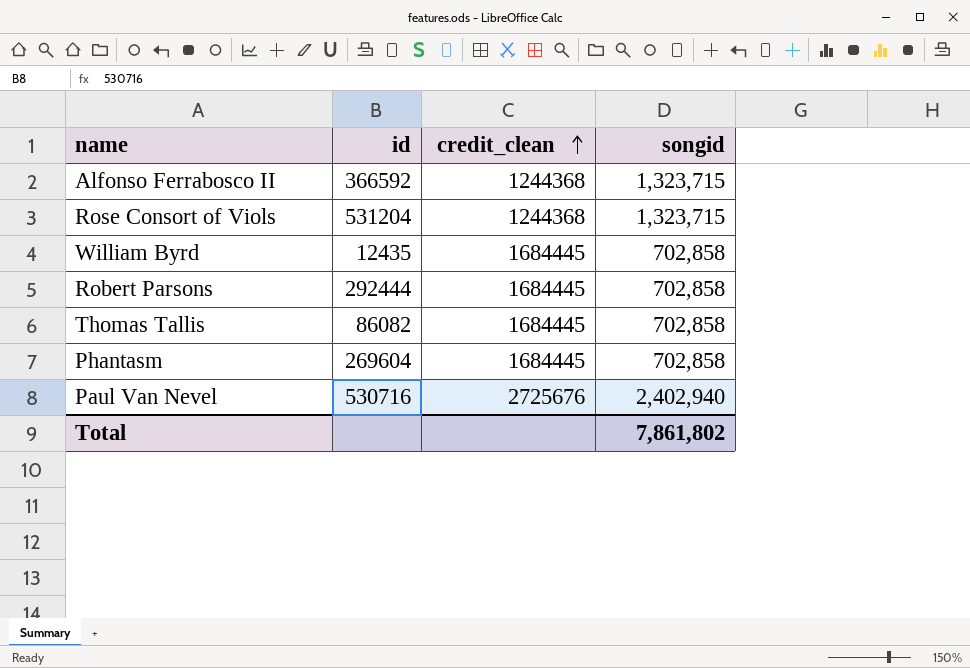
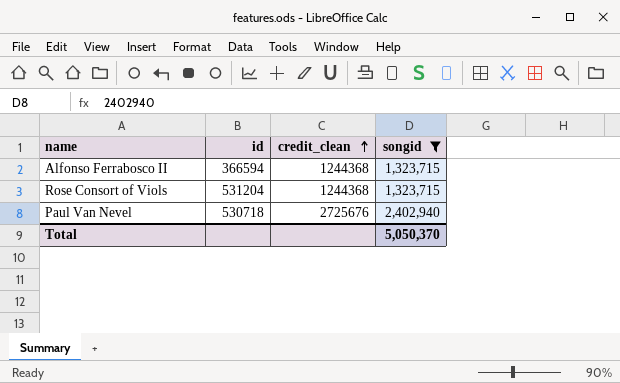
filter: none -> songid != 702,858
Alfonso Ferrabosco II | id: 366592 -> 366594
Paul Van Nevel | id: 530716 -> 530718
Total | songid: 7,861,802 -> 5,050,370

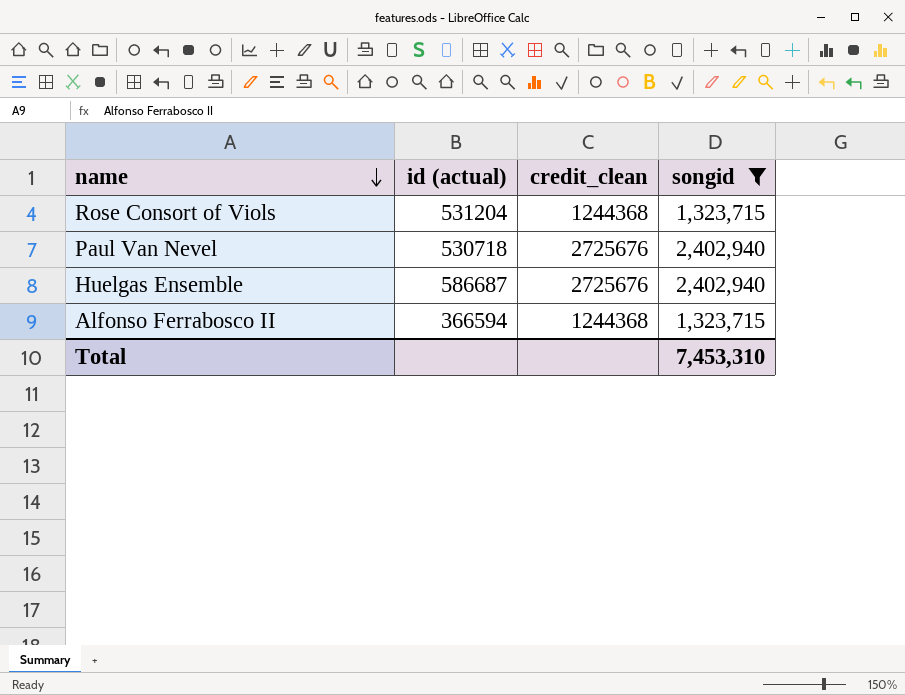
row order: credit_clean ascending -> name descending
column name: id -> id (actual)
row Huelgas Ensemble: none -> 586687 | 2725676 | 2,402,940
Total | songid: 5,050,370 -> 7,453,310

